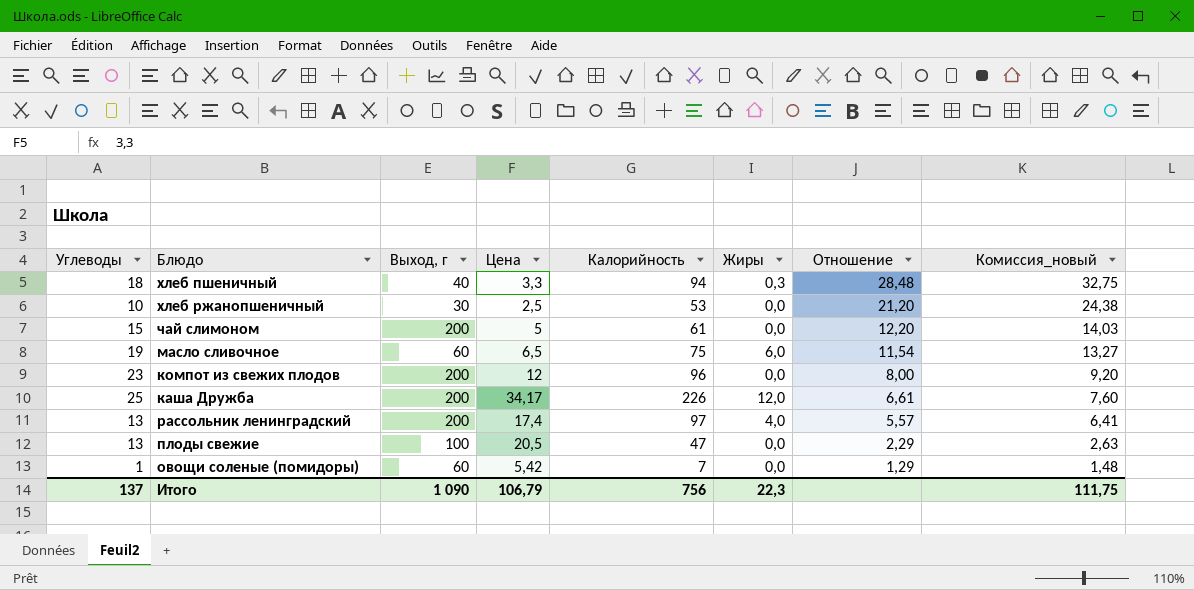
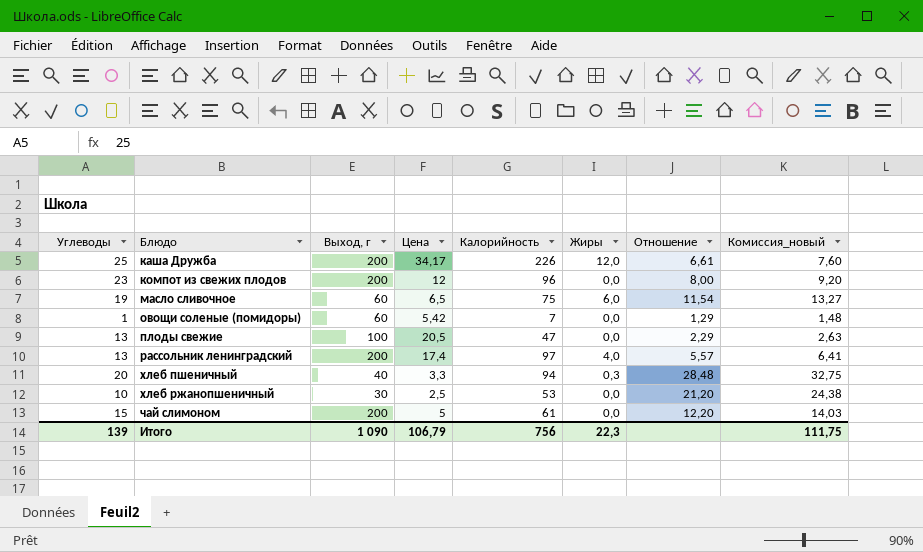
row order: Отношение descending -> Блюдо ascending
хлеб пшеничный | Углеводы: 18 -> 20
Итого | Углеводы: 137 -> 139

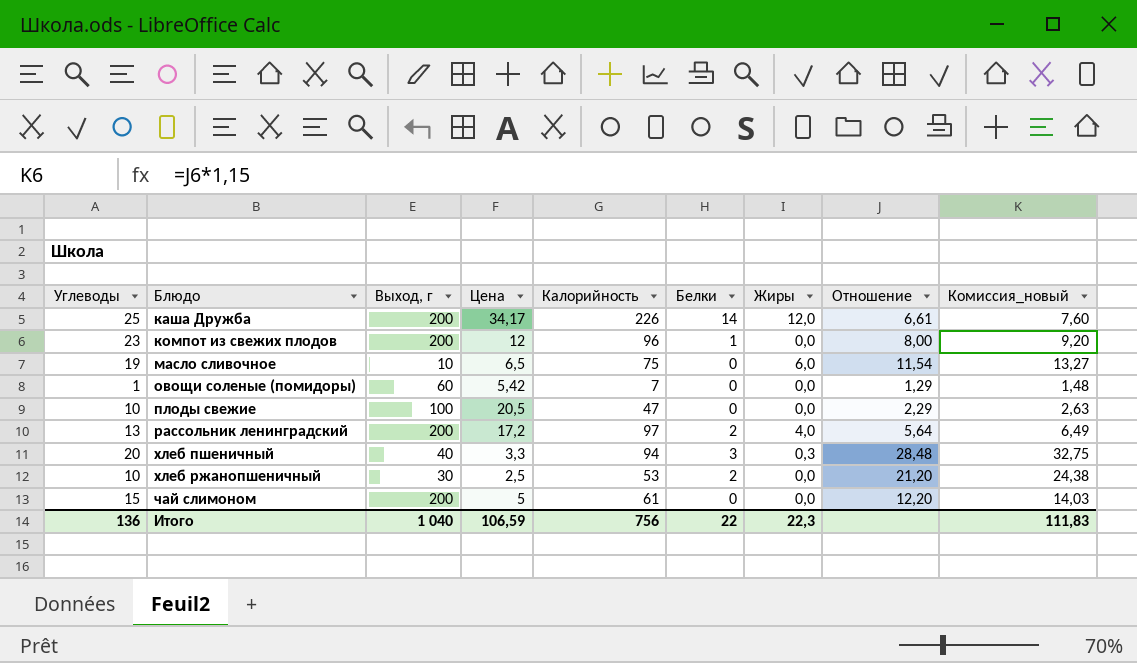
column Белки | position: none -> 6
масло сливочное | Выход, г: 60 -> 10
плоды свежие | Углеводы: 13 -> 10
рассольник ленинградский | Цена: 17,4 -> 17,2
рассольник ленинградский | Отношение: 5,57 -> 5,64
рассольник ленинградский | Комиссия_новый: 6,41 -> 6,49
Итого | Углеводы: 139 -> 136
Итого | Выход, г: 1 090 -> 1 040
Итого | Цена: 106,79 -> 106,59
Итого | Комиссия_новый: 111,75 -> 111,83

